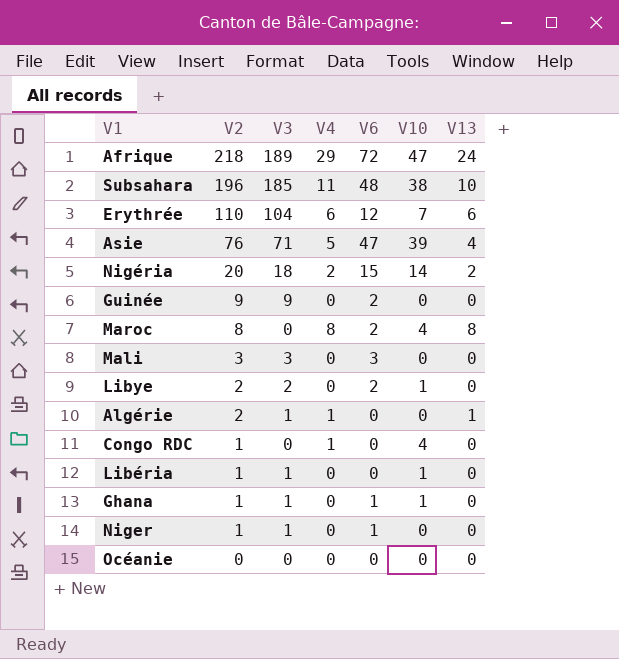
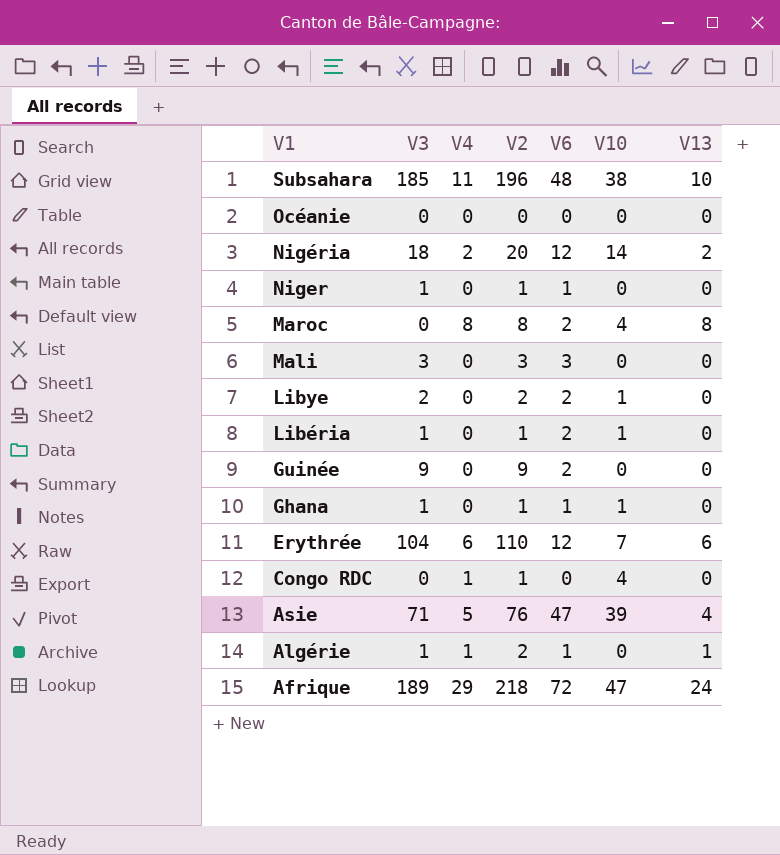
row order: V2 descending -> V1 descending
column V2 | position: 2 -> 4
Nigéria | V6: 15 -> 12
Libéria | V6: 0 -> 2
Algérie | V6: 0 -> 1

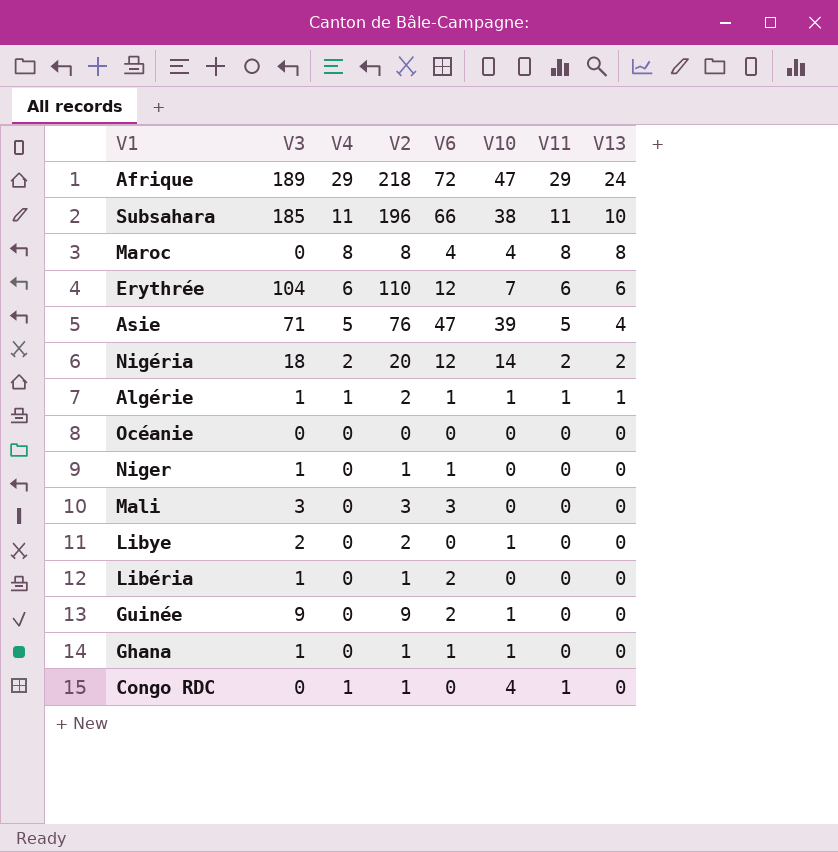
row order: V1 descending -> V13 descending
column V11 | position: none -> 7
Subsahara | V6: 48 -> 66
Maroc | V6: 2 -> 4
Algérie | V10: 0 -> 1
Libye | V6: 2 -> 0
Libéria | V10: 1 -> 0
Guinée | V10: 0 -> 1

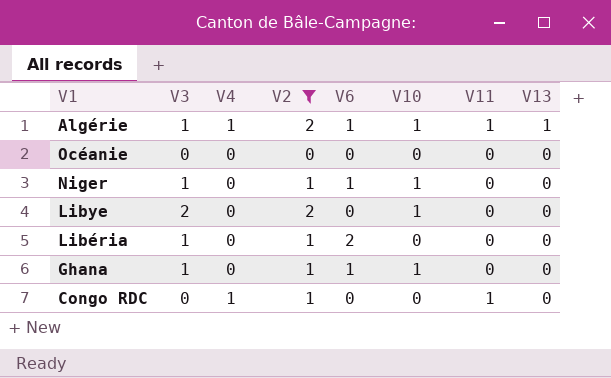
filter: none -> V2 <= 2
Niger | V10: 0 -> 1
Congo RDC | V10: 4 -> 0

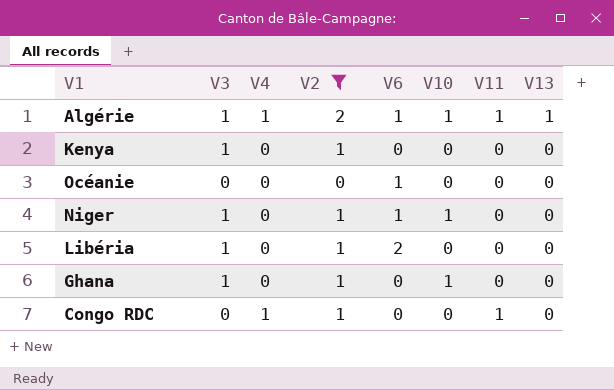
row Libye: 2 | 0 | 2 | 0 | 1 | 0 | 0 -> none
row Kenya: none -> 1 | 0 | 1 | 0 | 0 | 0 | 0
Océanie | V6: 0 -> 1
Ghana | V6: 1 -> 0

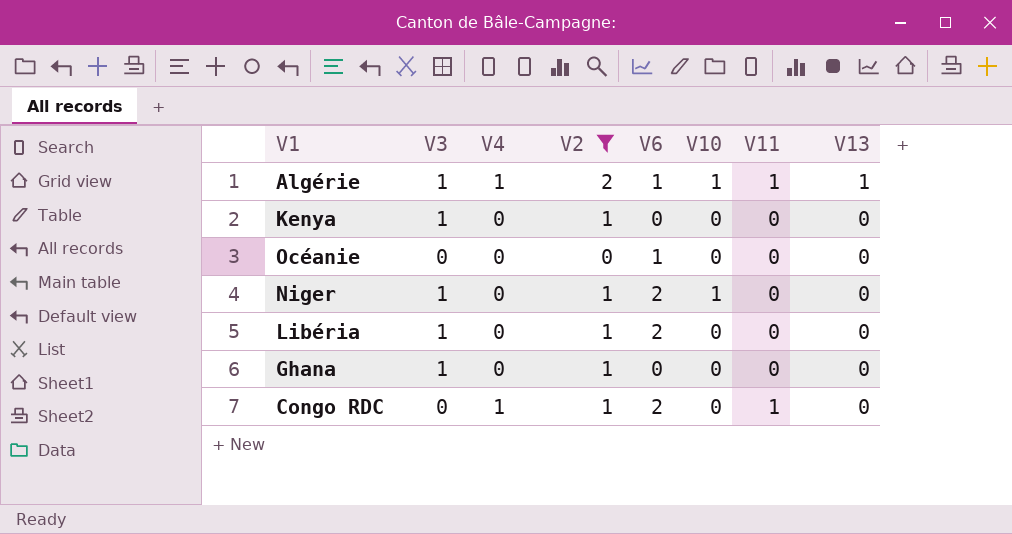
Niger | V6: 1 -> 2
Ghana | V10: 1 -> 0
Congo RDC | V6: 0 -> 2

